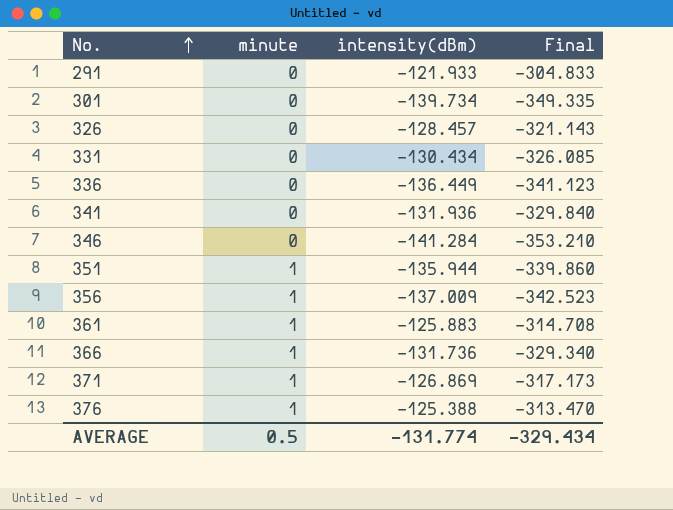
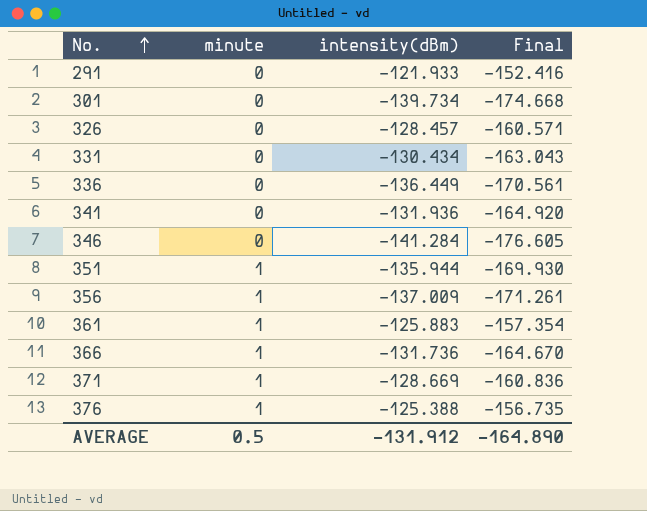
column Final | formula: [intensity(dBm)] * 2.5 -> [intensity(dBm)] * 1.25
371 | intensity(dBm): -126.869 -> -128.669
AVERAGE | intensity(dBm): -131.774 -> -131.912
AVERAGE | Final: -329.434 -> -164.890

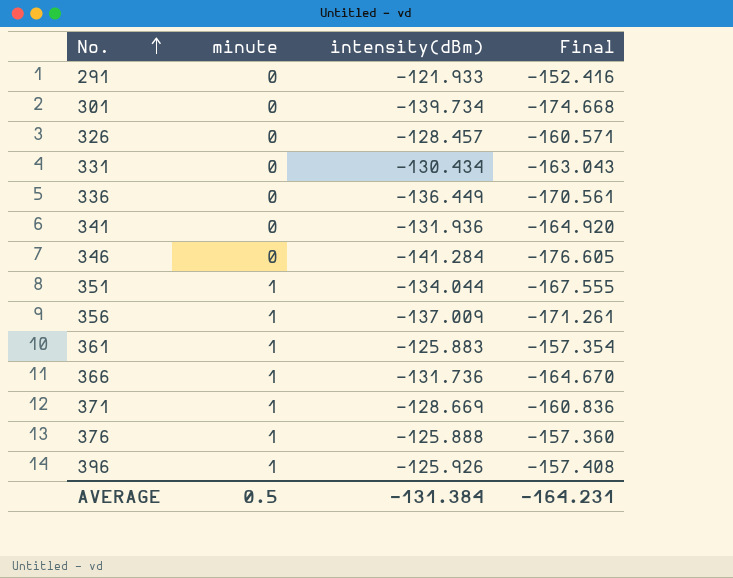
351 | intensity(dBm): -135.944 -> -134.044
351 | Final: -169.930 -> -167.555
376 | intensity(dBm): -125.388 -> -125.888
376 | Final: -156.735 -> -157.360
row 396: none -> 1 | -125.926 | -157.408
AVERAGE | intensity(dBm): -131.912 -> -131.384
AVERAGE | Final: -164.890 -> -164.231

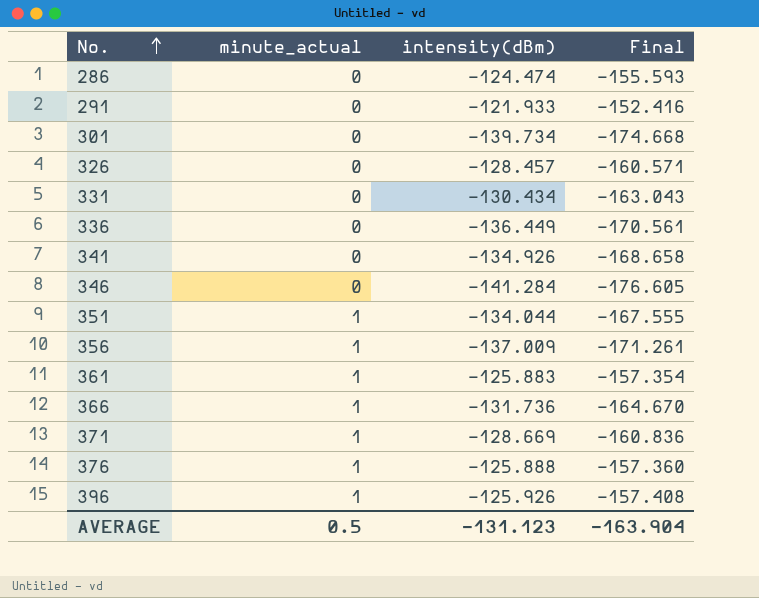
column name: minute -> minute_actual
row 286: none -> 0 | -124.474 | -155.593
341 | intensity(dBm): -131.936 -> -134.926
341 | Final: -164.920 -> -168.658
AVERAGE | intensity(dBm): -131.384 -> -131.123
AVERAGE | Final: -164.231 -> -163.904

